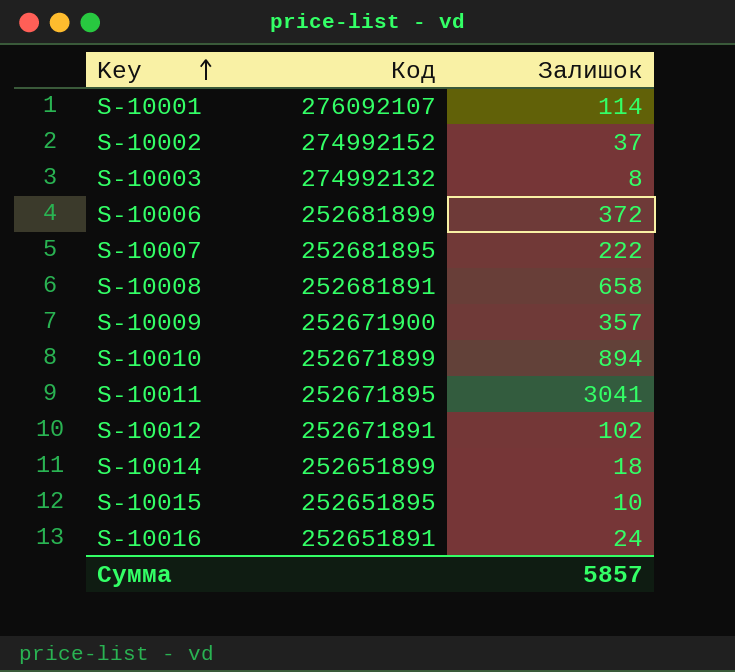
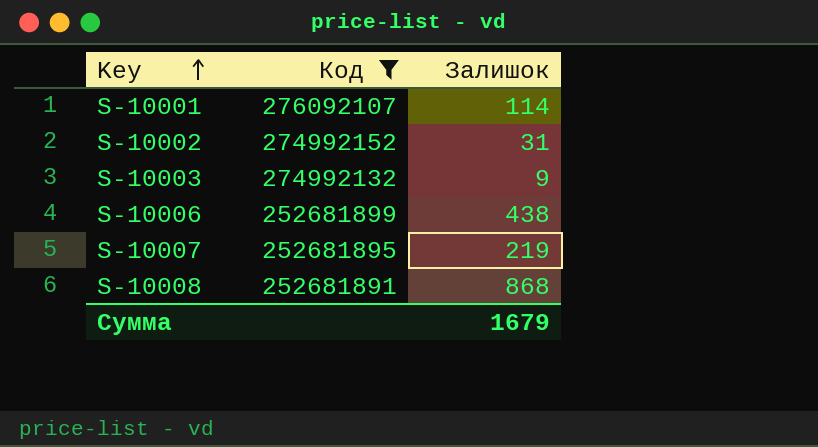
filter: none -> Код >= 252681891
S-10002 | Залишок: 37 -> 31
S-10003 | Залишок: 8 -> 9
S-10006 | Залишок: 372 -> 438
S-10007 | Залишок: 222 -> 219
S-10008 | Залишок: 658 -> 868
Сумма | Залишок: 5857 -> 1679

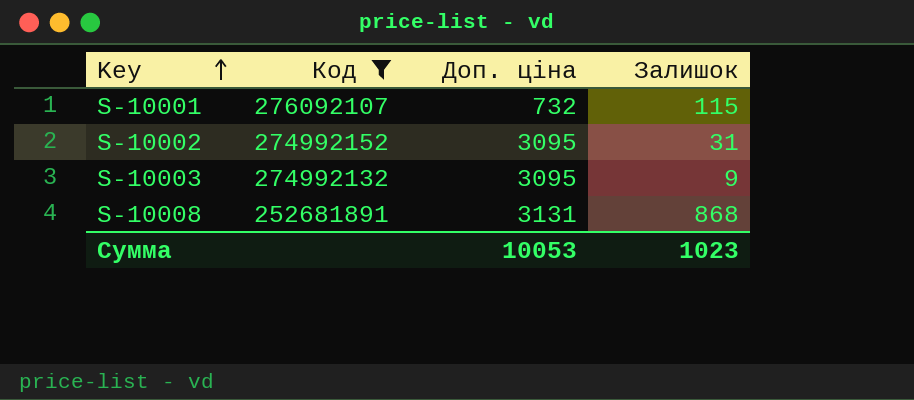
column Доп. ціна | position: none -> 3
row S-10006: 252681899 | 438 -> none
row S-10007: 252681895 | 219 -> none
S-10001 | Залишок: 114 -> 115
Сумма | Залишок: 1679 -> 1023

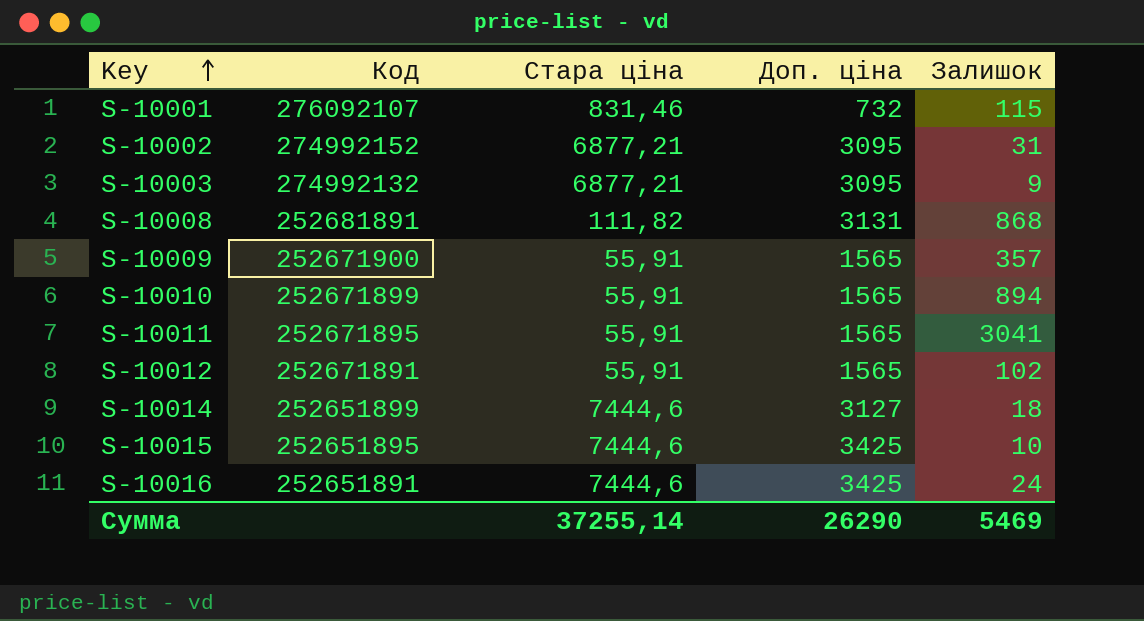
filter: Код >= 252681891 -> none
column Стара ціна | position: none -> 3
Сумма | Доп. ціна: 10053 -> 26290
Сумма | Залишок: 1023 -> 5469

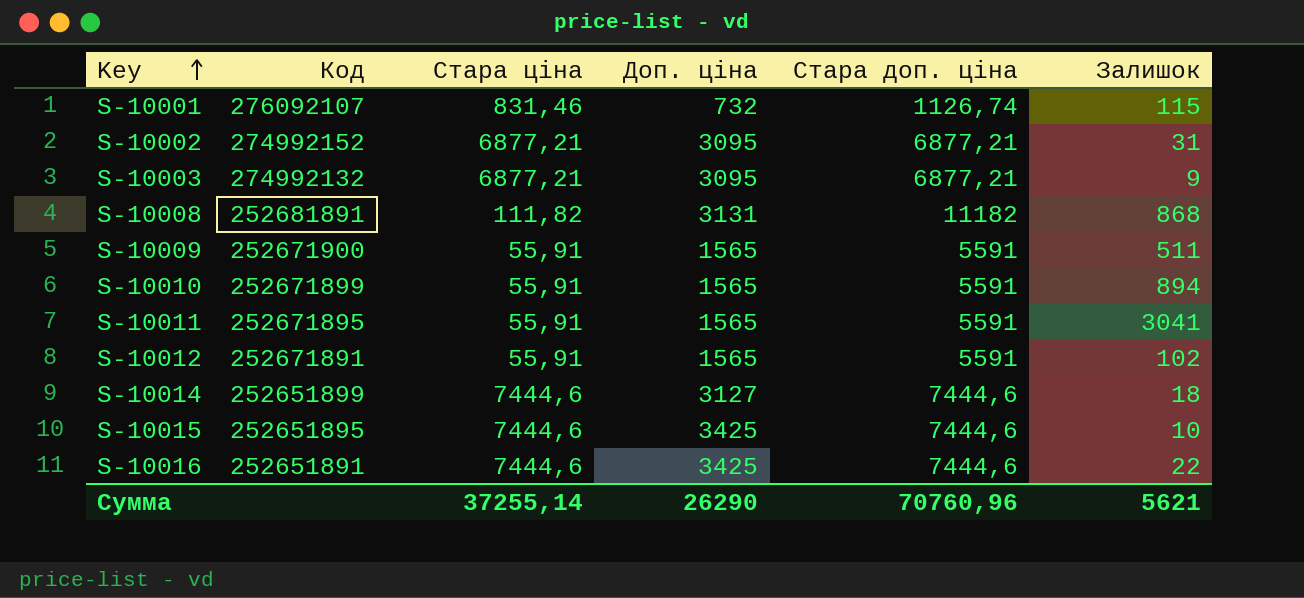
column Стара доп. ціна | position: none -> 5
S-10009 | Залишок: 357 -> 511
S-10016 | Залишок: 24 -> 22
Сумма | Залишок: 5469 -> 5621

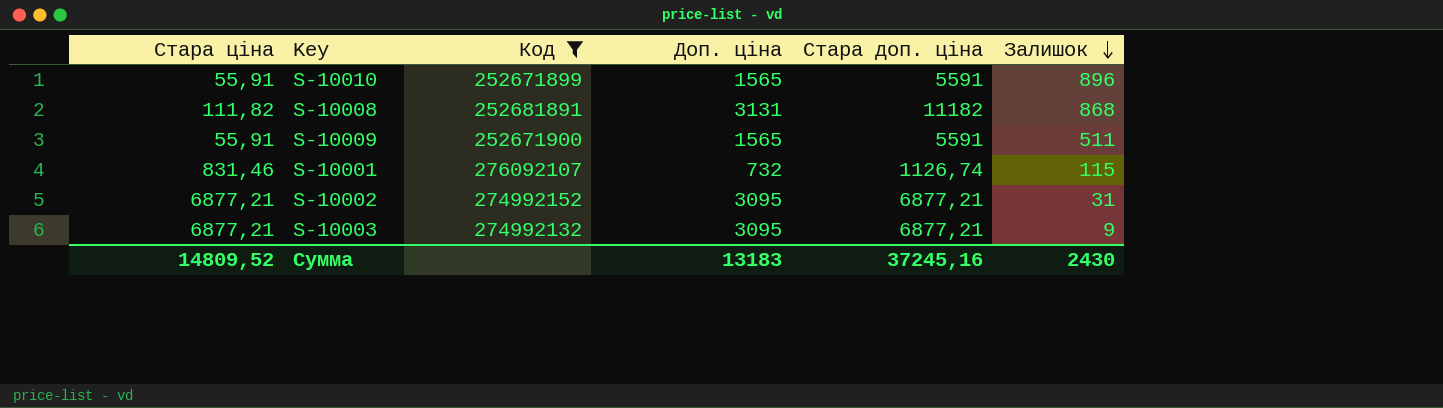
filter: none -> Код >= 252671899
row order: Key ascending -> Залишок descending
column Стара ціна | position: 3 -> 1
S-10010 | Залишок: 894 -> 896
Сумма | Стара ціна: 37255,14 -> 14809,52
Сумма | Доп. ціна: 26290 -> 13183
Сумма | Стара доп. ціна: 70760,96 -> 37245,16
Сумма | Залишок: 5621 -> 2430

